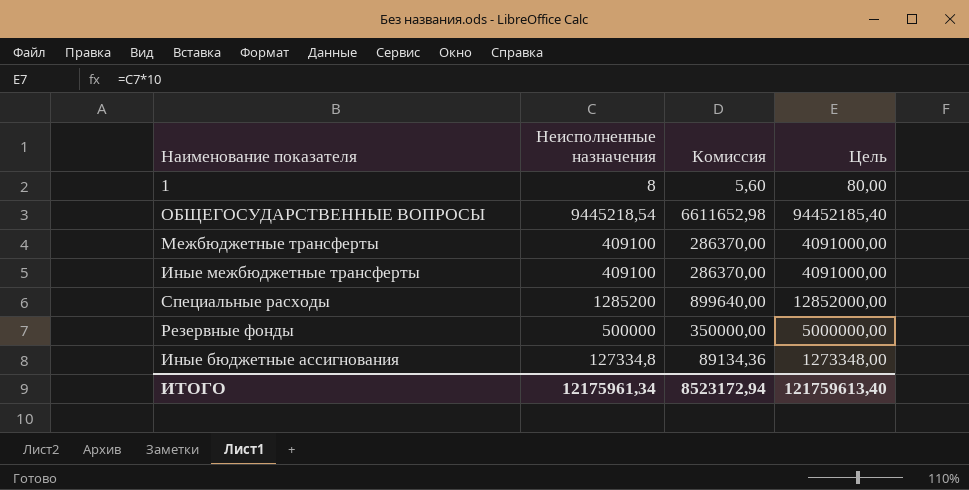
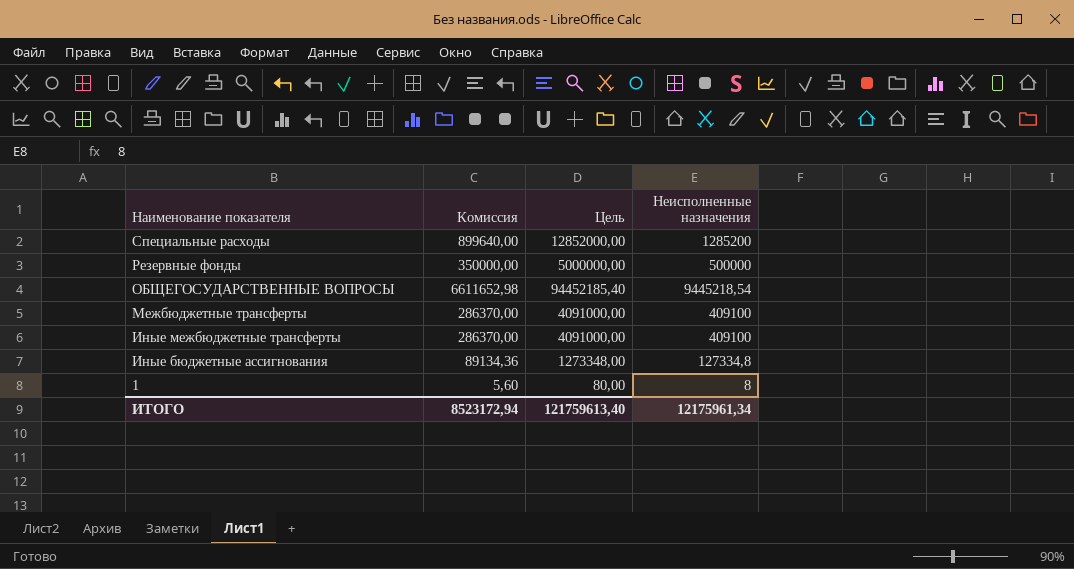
row order: none -> Наименование показателя descending
column Неисполненные назначения | position: 2 -> 4

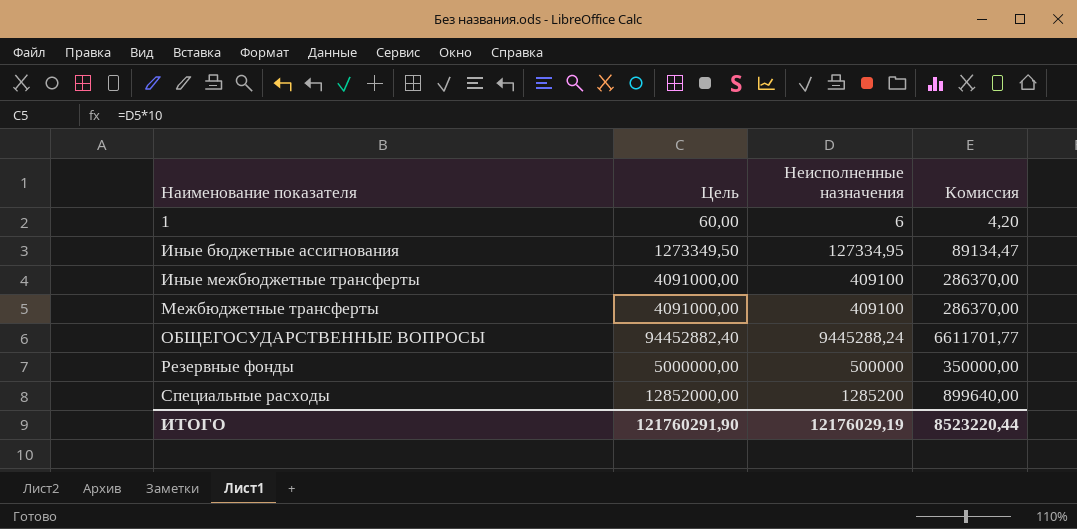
row order: Наименование показателя descending -> Наименование показателя ascending
column Комиссия | position: 2 -> 4
1 | Цель: 80,00 -> 60,00
1 | Неисполненные назначения: 8 -> 6
1 | Комиссия: 5,60 -> 4,20
Иные бюджетные ассигнования | Цель: 1273348,00 -> 1273349,50
Иные бюджетные ассигнования | Неисполненные назначения: 127334,8 -> 127334,95
Иные бюджетные ассигнования | Комиссия: 89134,36 -> 89134,47
ОБЩЕГОСУДАРСТВЕННЫЕ ВОПРОСЫ | Цель: 94452185,40 -> 94452882,40
ОБЩЕГОСУДАРСТВЕННЫЕ ВОПРОСЫ | Неисполненные назначения: 9445218,54 -> 9445288,24
ОБЩЕГОСУДАРСТВЕННЫЕ ВОПРОСЫ | Комиссия: 6611652,98 -> 6611701,77
ИТОГО | Цель: 121759613,40 -> 121760291,90
ИТОГО | Неисполненные назначения: 12175961,34 -> 12176029,19
ИТОГО | Комиссия: 8523172,94 -> 8523220,44

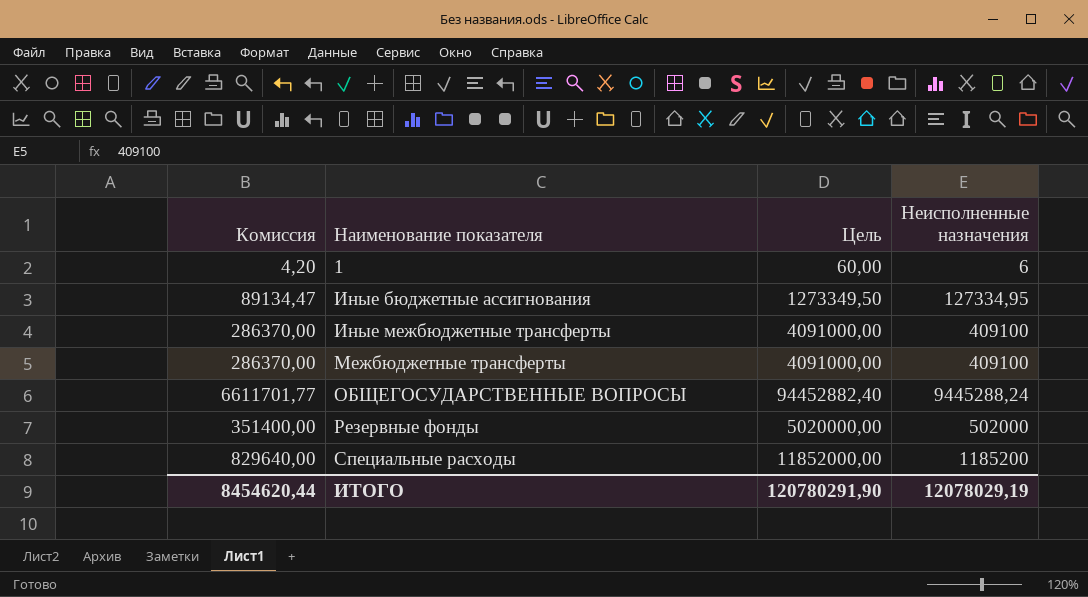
column Комиссия | position: 4 -> 1
Резервные фонды | Комиссия: 350000,00 -> 351400,00
Резервные фонды | Цель: 5000000,00 -> 5020000,00
Резервные фонды | Неисполненные назначения: 500000 -> 502000
Специальные расходы | Комиссия: 899640,00 -> 829640,00
Специальные расходы | Цель: 12852000,00 -> 11852000,00
Специальные расходы | Неисполненные назначения: 1285200 -> 1185200
ИТОГО | Комиссия: 8523220,44 -> 8454620,44
ИТОГО | Цель: 121760291,90 -> 120780291,90
ИТОГО | Неисполненные назначения: 12176029,19 -> 12078029,19

